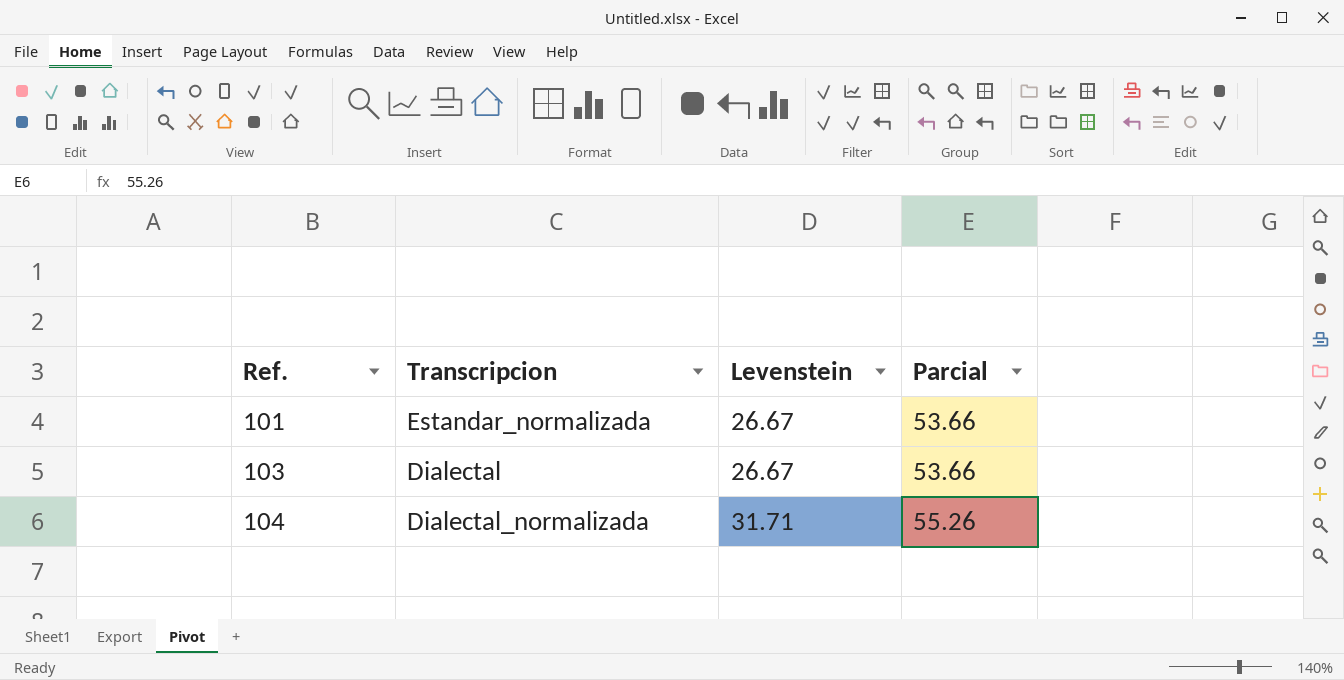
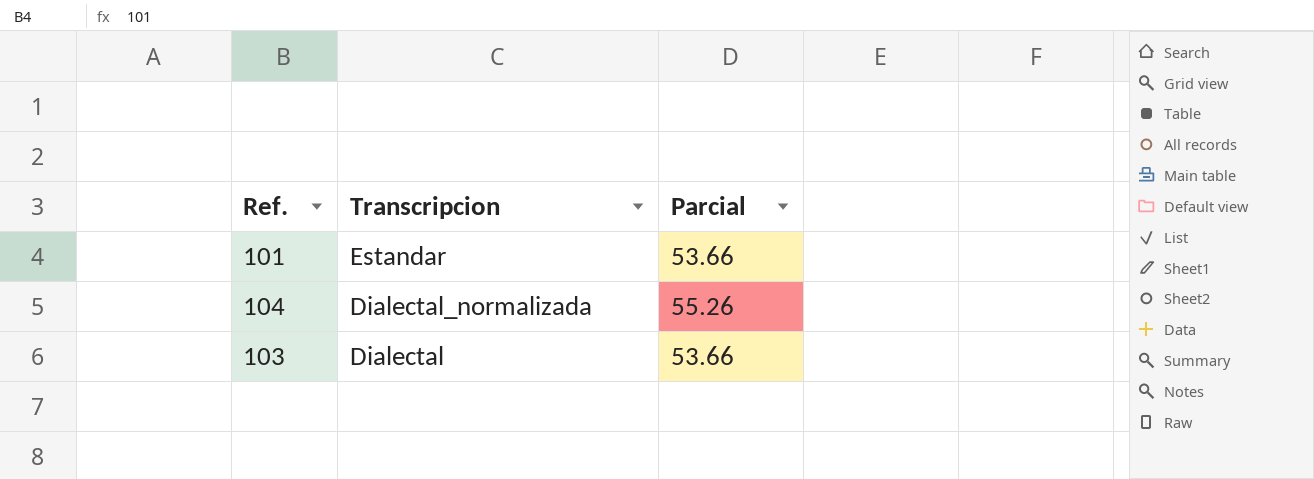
row order: Ref. ascending -> Transcripcion descending
column Levenstein | position: 3 -> none
101 | Transcripcion: Estandar_normalizada -> Estandar

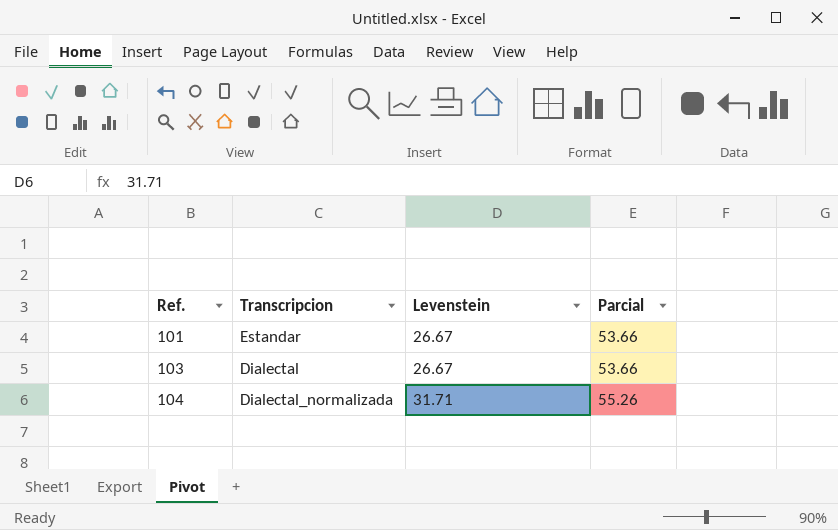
row order: Transcripcion descending -> Ref. ascending
column Levenstein | position: none -> 3

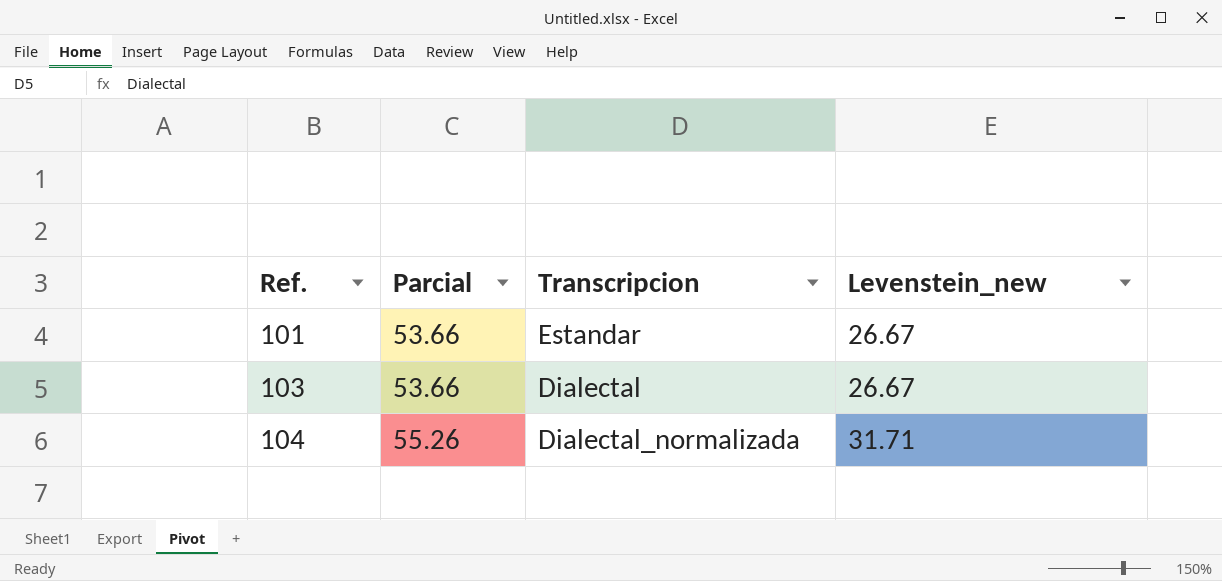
column Parcial | position: 4 -> 2
column name: Levenstein -> Levenstein_new

